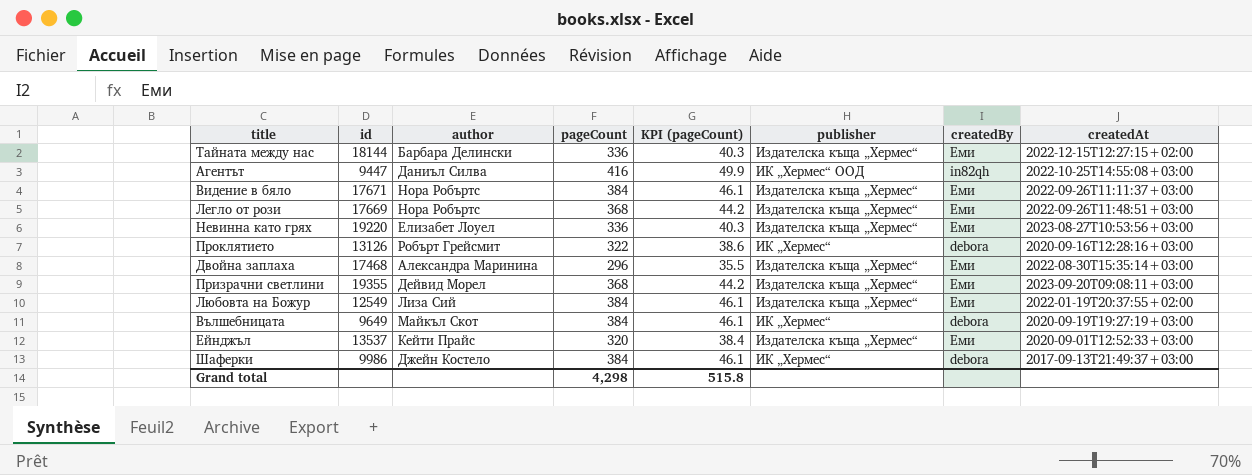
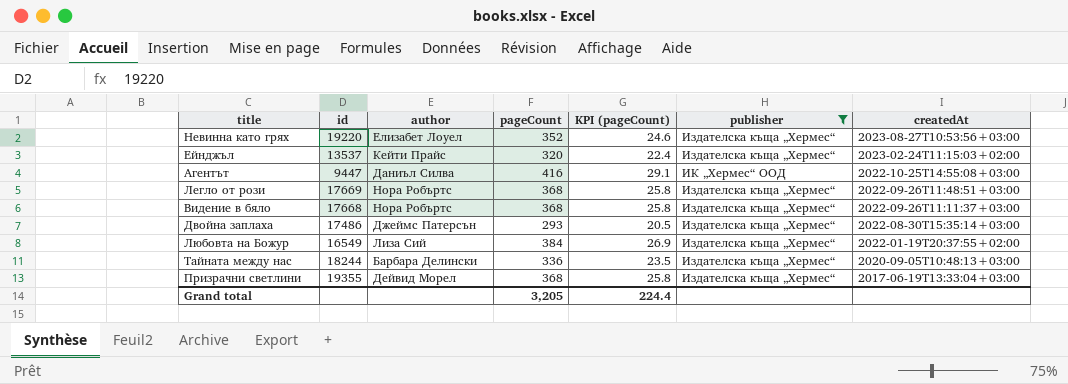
filter: none -> publisher != ИК „Хермес“
row order: none -> createdAt descending
column createdBy | position: 7 -> none
column KPI (pageCount) | formula: [pageCount] * 0.12 -> [pageCount] * 0.07
Невинна като грях | pageCount: 336 -> 352
Ейнджъл | createdAt: 2020-09-01T12:52:33+03:00 -> 2023-02-24T11:15:03+02:00
Видение в бяло | id: 17671 -> 17668
Видение в бяло | pageCount: 384 -> 368
Двойна заплаха | id: 17468 -> 17486
Двойна заплаха | author: Александра Маринина -> Джеймс Патерсън
Двойна заплаха | pageCount: 296 -> 293
Любовта на Божур | id: 12549 -> 16549
Тайната между нас | id: 18144 -> 18244
Тайната между нас | createdAt: 2022-12-15T12:27:15+02:00 -> 2020-09-05T10:48:13+03:00
Призрачни светлини | createdAt: 2023-09-20T09:08:11+03:00 -> 2017-06-19T13:33:04+03:00
Grand total | pageCount: 4,298 -> 3,205
Grand total | KPI (pageCount): 515.8 -> 224.4

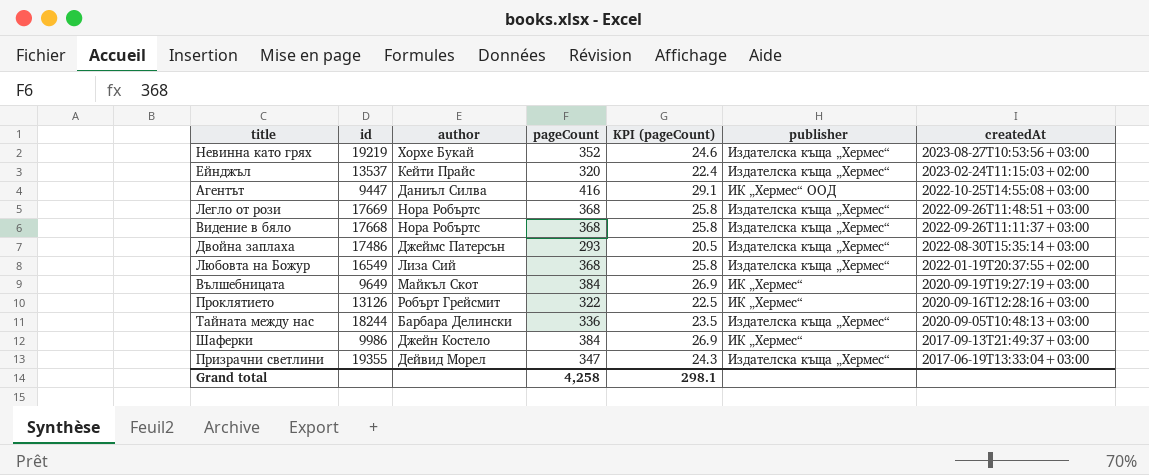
filter: publisher != ИК „Хермес“ -> none
Невинна като грях | id: 19220 -> 19219
Невинна като грях | author: Елизабет Лоуел -> Хорхе Букай
Любовта на Божур | pageCount: 384 -> 368
Любовта на Божур | KPI (pageCount): 26.9 -> 25.8
Призрачни светлини | pageCount: 368 -> 347
Призрачни светлини | KPI (pageCount): 25.8 -> 24.3
Grand total | pageCount: 3,205 -> 4,258
Grand total | KPI (pageCount): 224.4 -> 298.1

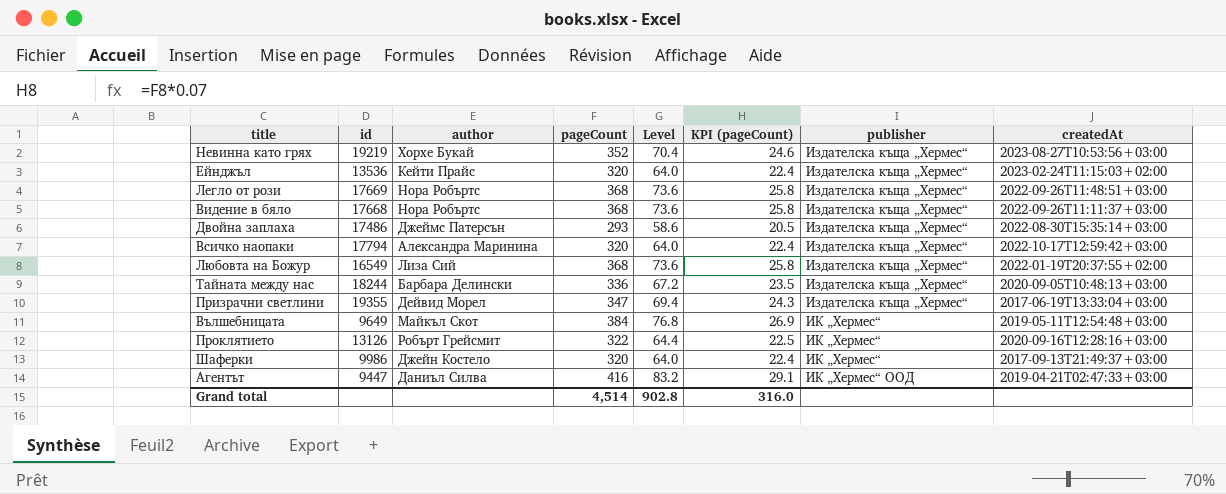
row order: createdAt descending -> publisher ascending
column Level | formula: none -> [pageCount] * 0.2
Ейнджъл | id: 13537 -> 13536
row Всичко наопаки: none -> 17794 | Александра Маринина | 320 | 64.0 | 22.4 | Издателска къща „Хермес“ | 2022-10-17T12:59:42+03:00
Вълшебницата | createdAt: 2020-09-19T19:27:19+03:00 -> 2019-05-11T12:54:48+03:00
Шаферки | pageCount: 384 -> 320
Шаферки | KPI (pageCount): 26.9 -> 22.4
Агентът | createdAt: 2022-10-25T14:55:08+03:00 -> 2019-04-21T02:47:33+03:00
Grand total | pageCount: 4,258 -> 4,514
Grand total | KPI (pageCount): 298.1 -> 316.0

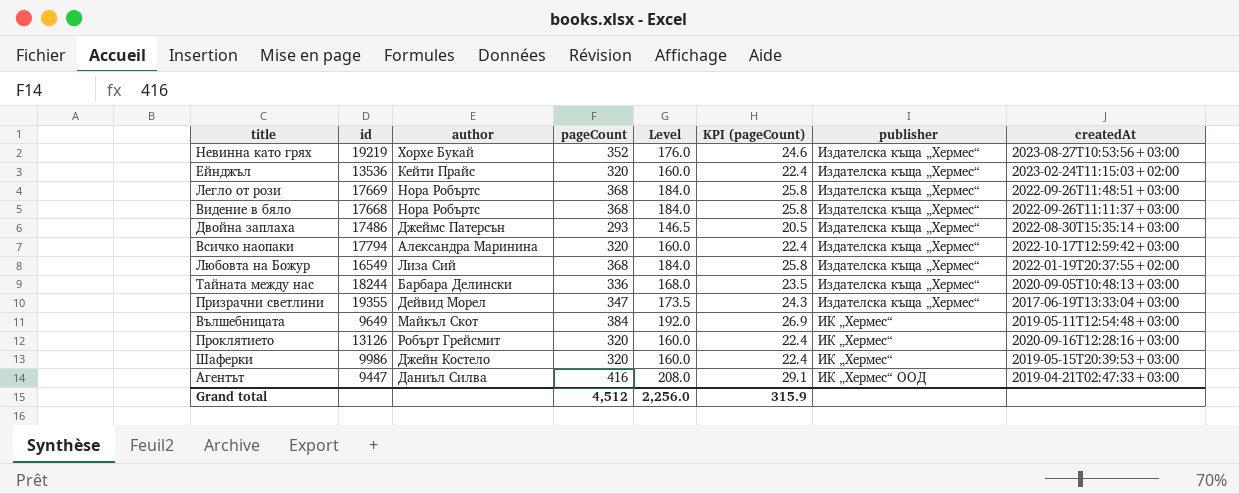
column Level | formula: [pageCount] * 0.2 -> [pageCount] * 0.5
Проклятието | pageCount: 322 -> 320
Проклятието | KPI (pageCount): 22.5 -> 22.4
Шаферки | createdAt: 2017-09-13T21:49:37+03:00 -> 2019-05-15T20:39:53+03:00
Grand total | pageCount: 4,514 -> 4,512
Grand total | Level: 902.8 -> 2,256.0
Grand total | KPI (pageCount): 316.0 -> 315.9

